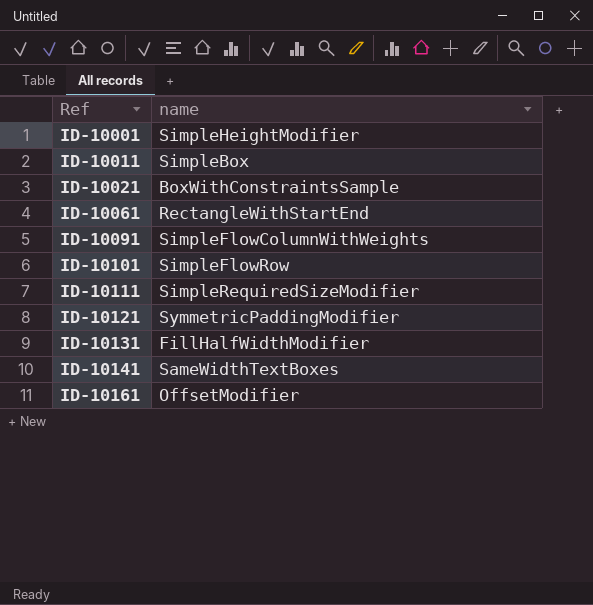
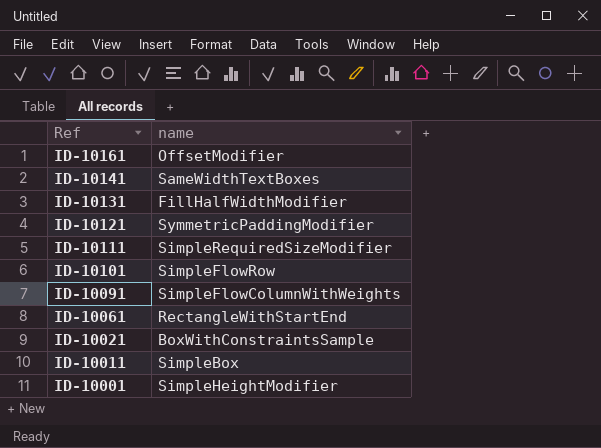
row order: Ref ascending -> Ref descending

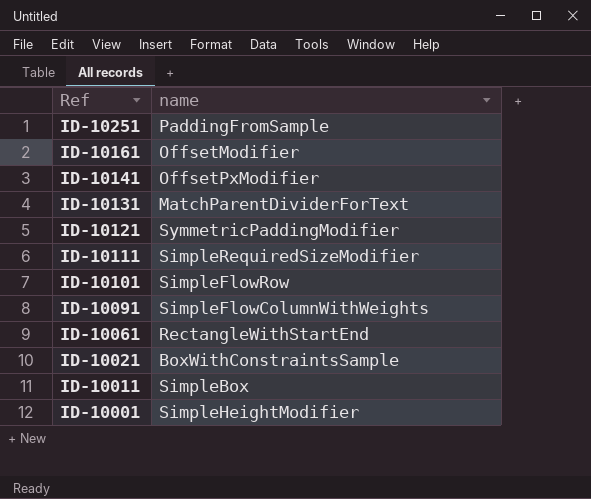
row ID-10251: none -> PaddingFromSample
ID-10141 | name: SameWidthTextBoxes -> OffsetPxModifier
ID-10131 | name: FillHalfWidthModifier -> MatchParentDividerForText

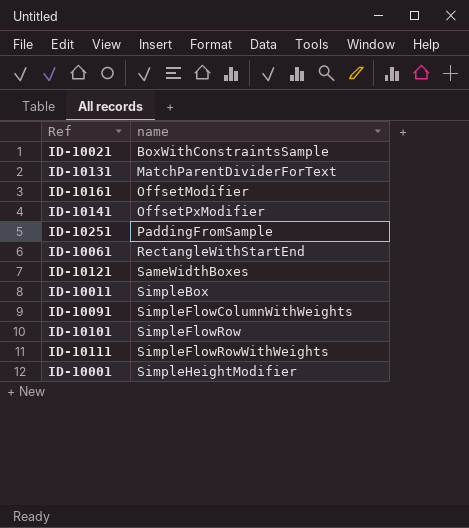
row order: Ref descending -> name ascending
ID-10121 | name: SymmetricPaddingModifier -> SameWidthBoxes
ID-10111 | name: SimpleRequiredSizeModifier -> SimpleFlowRowWithWeights

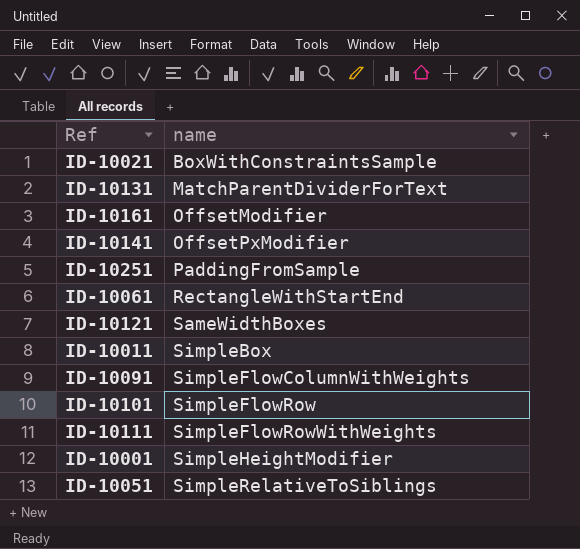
row ID-10051: none -> SimpleRelativeToSiblings

